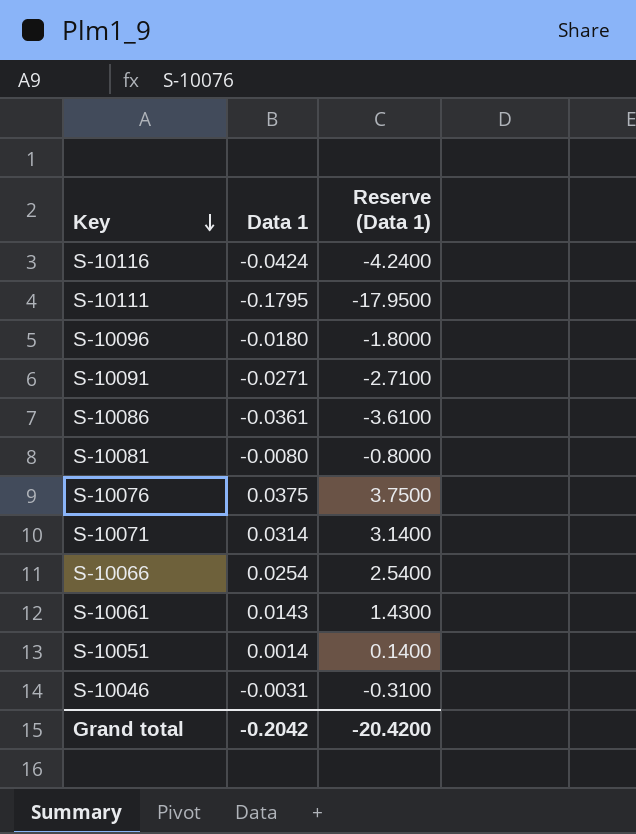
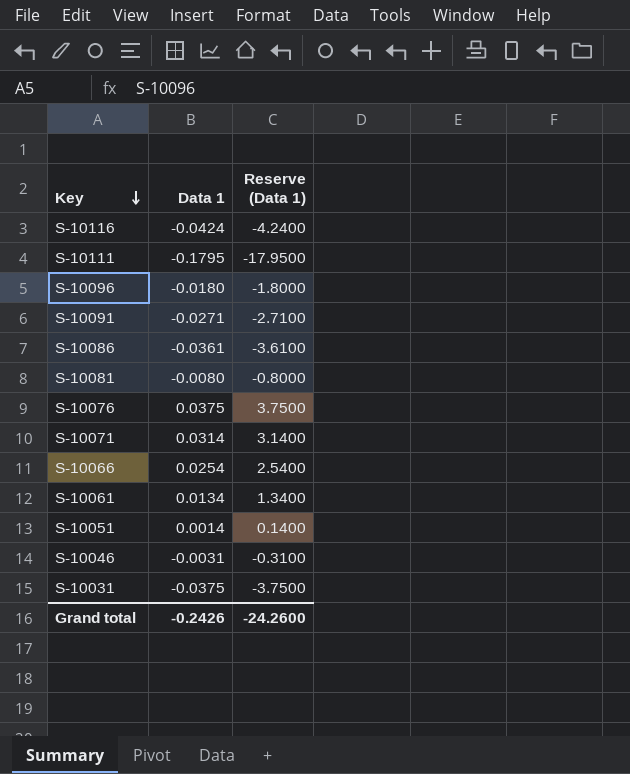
S-10061 | Data 1: 0.0143 -> 0.0134
S-10061 | Reserve (Data 1): 1.4300 -> 1.3400
row S-10031: none -> -0.0375 | -3.7500
Grand total | Data 1: -0.2042 -> -0.2426
Grand total | Reserve (Data 1): -20.4200 -> -24.2600

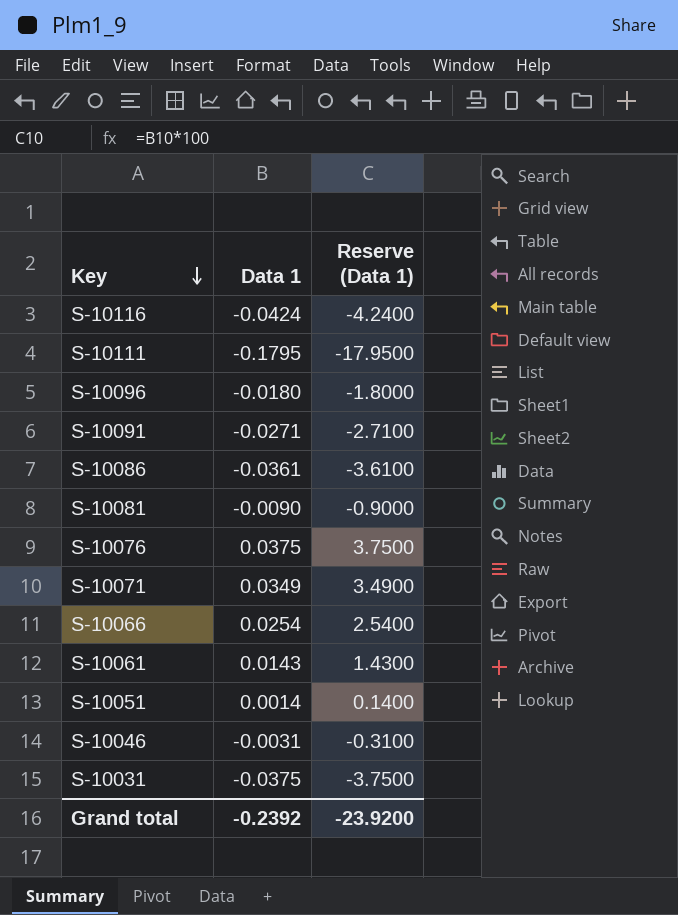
S-10081 | Data 1: -0.0080 -> -0.0090
S-10081 | Reserve (Data 1): -0.8000 -> -0.9000
S-10071 | Data 1: 0.0314 -> 0.0349
S-10071 | Reserve (Data 1): 3.1400 -> 3.4900
S-10061 | Data 1: 0.0134 -> 0.0143
S-10061 | Reserve (Data 1): 1.3400 -> 1.4300
Grand total | Data 1: -0.2426 -> -0.2392
Grand total | Reserve (Data 1): -24.2600 -> -23.9200

